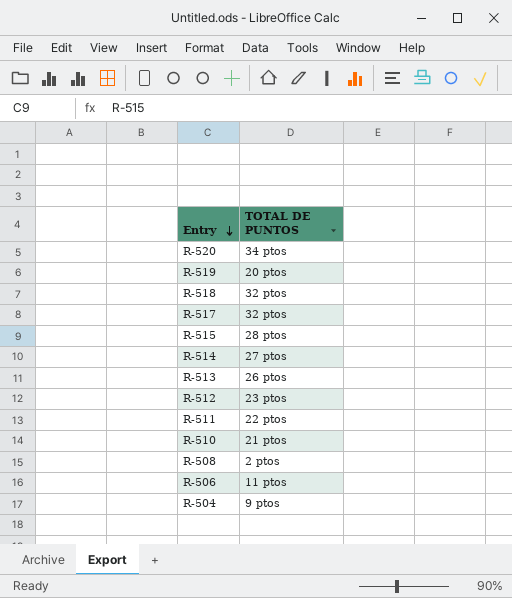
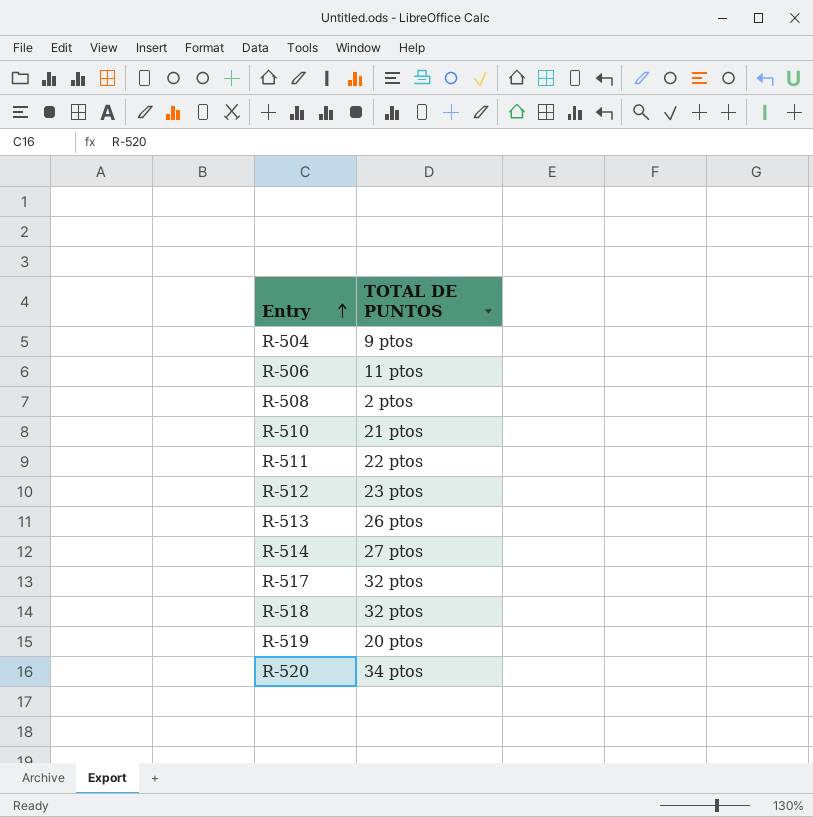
row order: Entry descending -> Entry ascending
row R-515: 28 ptos -> none

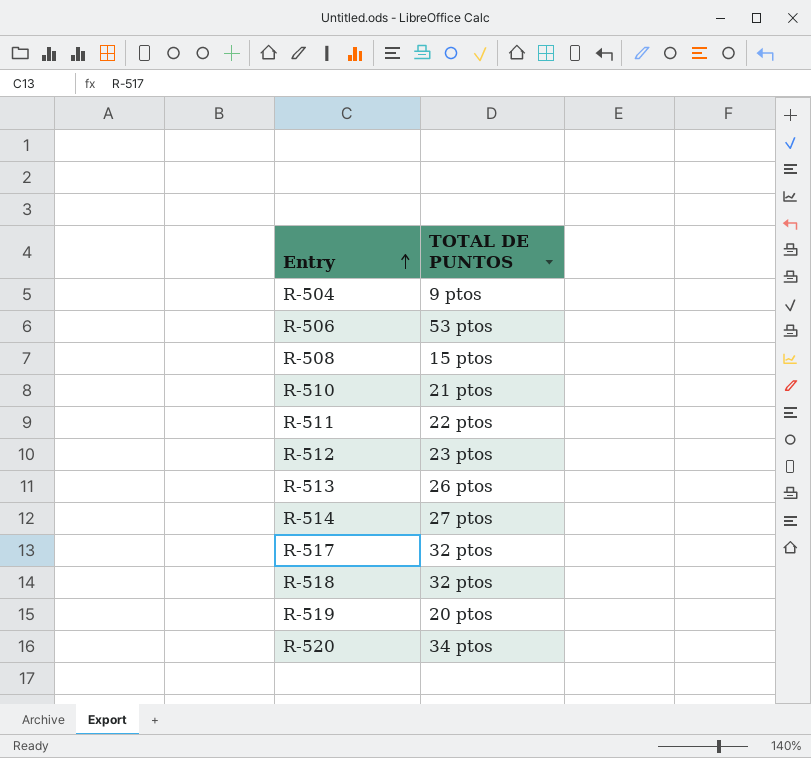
R-506 | TOTAL DE PUNTOS: 11 ptos -> 53 ptos
R-508 | TOTAL DE PUNTOS: 2 ptos -> 15 ptos

